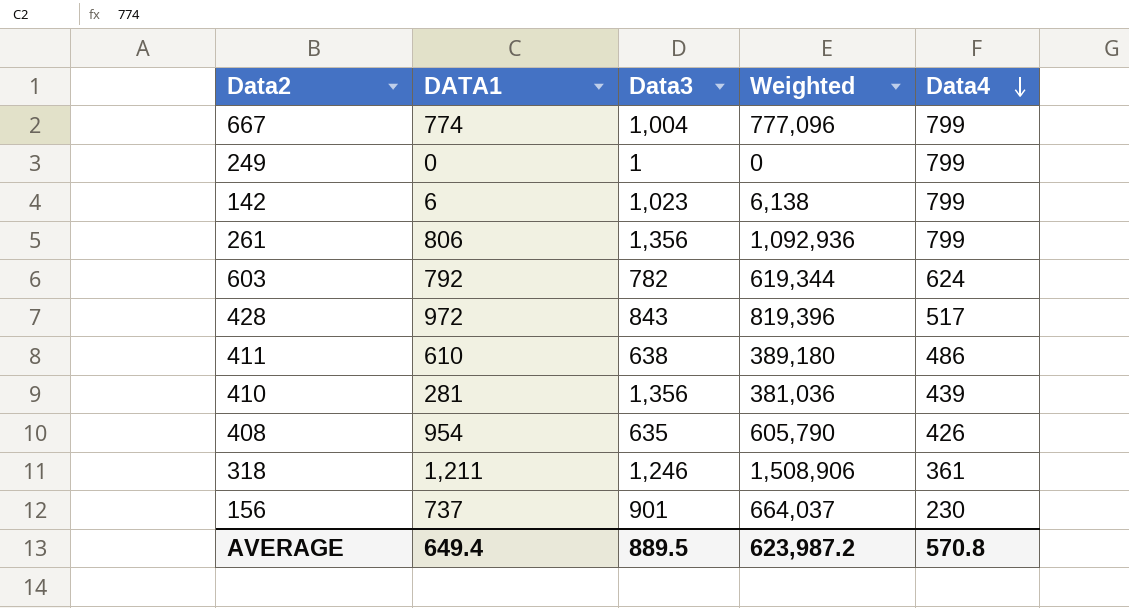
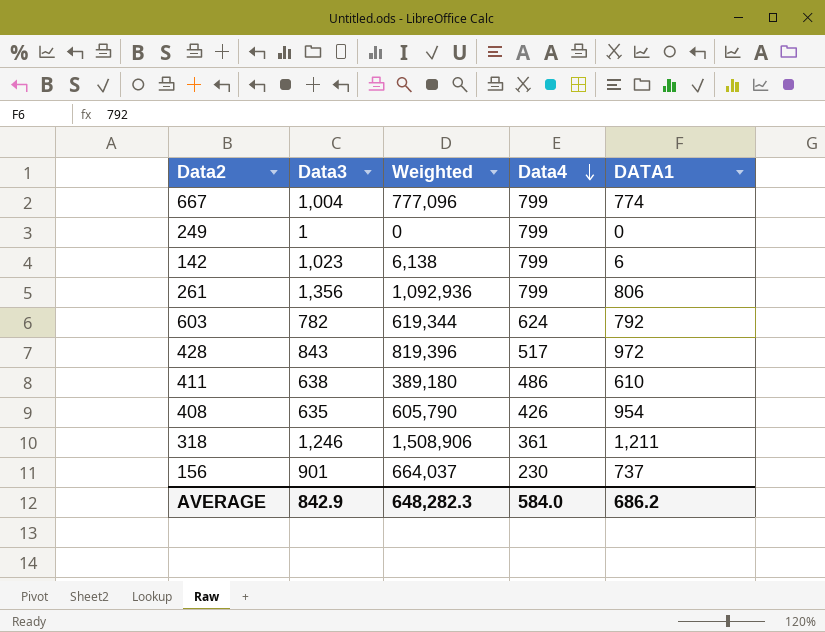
column DATA1 | position: 2 -> 5
row 410: 281 | 1,356 | 381,036 | 439 -> none
AVERAGE | Data3: 889.5 -> 842.9
AVERAGE | Weighted: 623,987.2 -> 648,282.3
AVERAGE | Data4: 570.8 -> 584.0
AVERAGE | DATA1: 649.4 -> 686.2

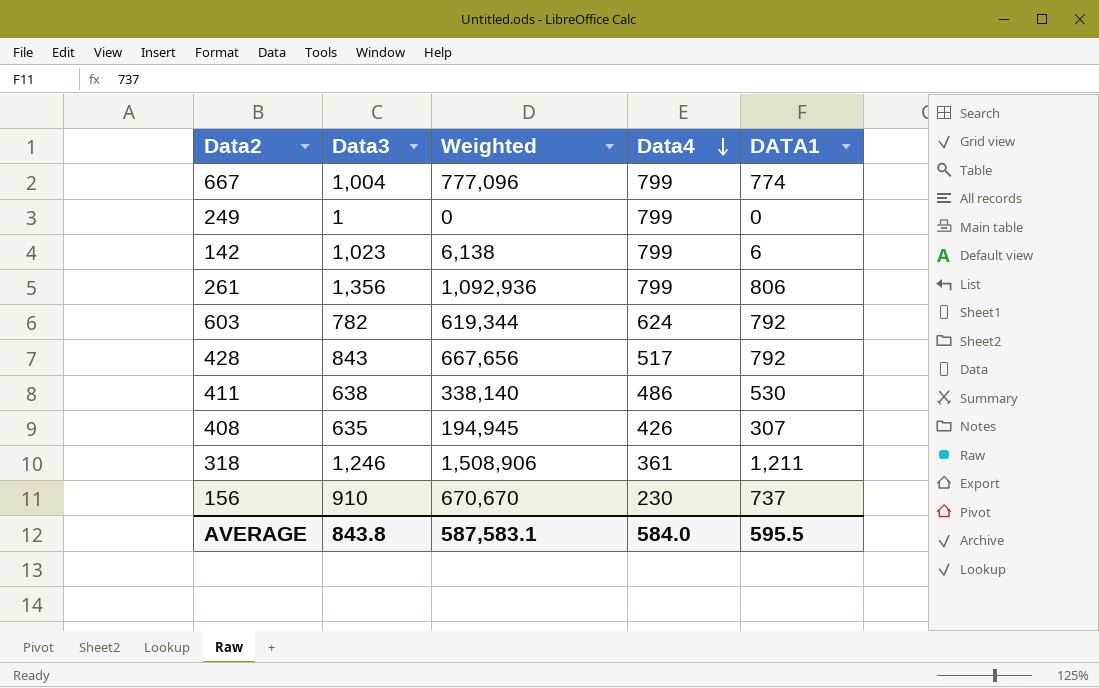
428 | Weighted: 819,396 -> 667,656
428 | DATA1: 972 -> 792
411 | Weighted: 389,180 -> 338,140
411 | DATA1: 610 -> 530
408 | Weighted: 605,790 -> 194,945
408 | DATA1: 954 -> 307
156 | Data3: 901 -> 910
156 | Weighted: 664,037 -> 670,670
AVERAGE | Data3: 842.9 -> 843.8
AVERAGE | Weighted: 648,282.3 -> 587,583.1
AVERAGE | DATA1: 686.2 -> 595.5

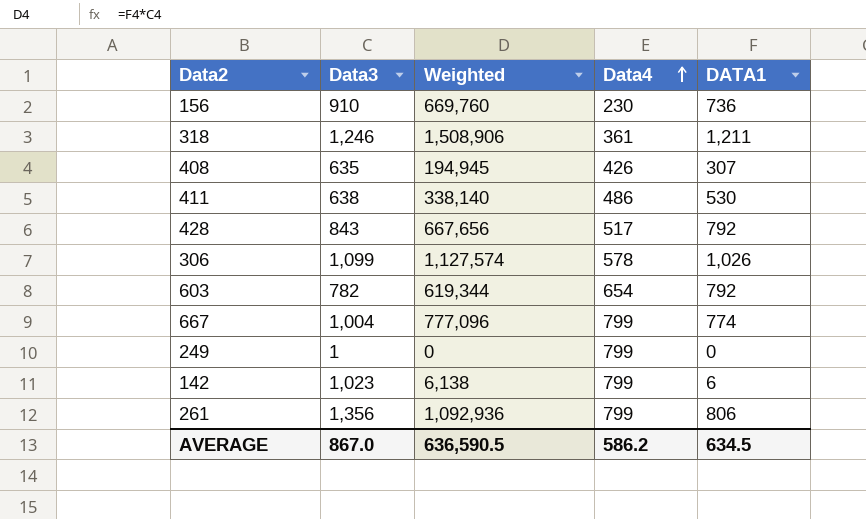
row order: Data4 descending -> Data4 ascending
156 | Weighted: 670,670 -> 669,760
156 | DATA1: 737 -> 736
row 306: none -> 1,099 | 1,127,574 | 578 | 1,026
603 | Data4: 624 -> 654
AVERAGE | Data3: 843.8 -> 867.0
AVERAGE | Weighted: 587,583.1 -> 636,590.5
AVERAGE | Data4: 584.0 -> 586.2
AVERAGE | DATA1: 595.5 -> 634.5

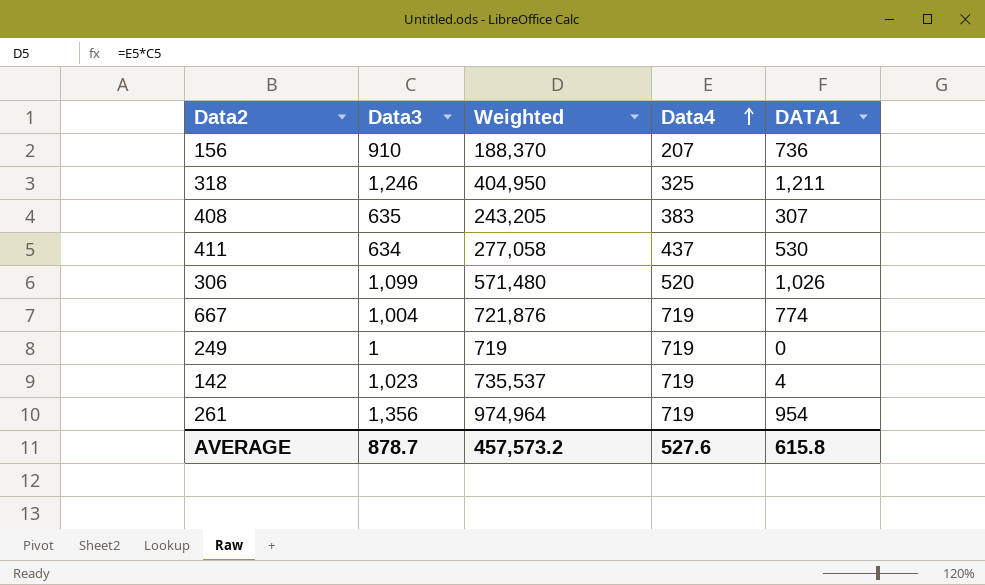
column Weighted | formula: [Data3] * [DATA1] -> [Data3] * [Data4]
row 428: 843 | 667,656 | 517 | 792 -> none
row 603: 782 | 619,344 | 654 | 792 -> none
156 | Data4: 230 -> 207
318 | Data4: 361 -> 325
408 | Data4: 426 -> 383
411 | Data3: 638 -> 634
411 | Data4: 486 -> 437
306 | Data4: 578 -> 520
667 | Data4: 799 -> 719
249 | Data4: 799 -> 719
142 | Data4: 799 -> 719
142 | DATA1: 6 -> 4
261 | Data4: 799 -> 719
261 | DATA1: 806 -> 954
AVERAGE | Data3: 867.0 -> 878.7
AVERAGE | Weighted: 636,590.5 -> 457,573.2
AVERAGE | Data4: 586.2 -> 527.6
AVERAGE | DATA1: 634.5 -> 615.8

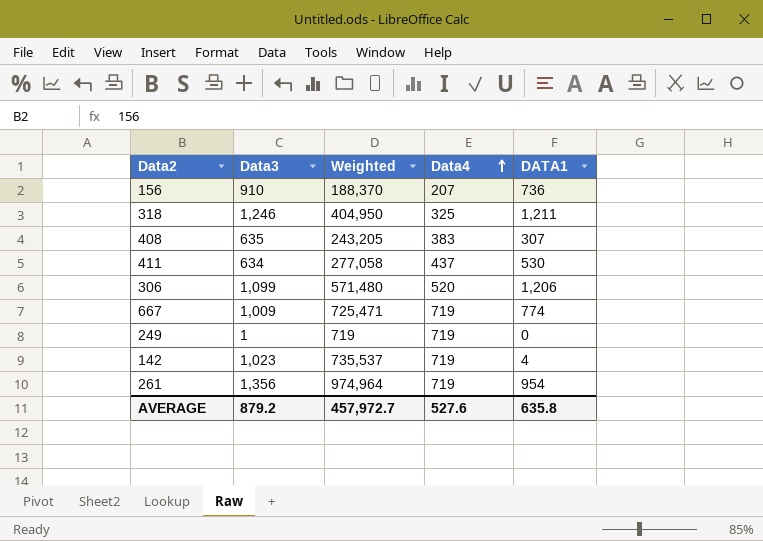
306 | DATA1: 1,026 -> 1,206
667 | Data3: 1,004 -> 1,009
667 | Weighted: 721,876 -> 725,471
AVERAGE | Data3: 878.7 -> 879.2
AVERAGE | Weighted: 457,573.2 -> 457,972.7
AVERAGE | DATA1: 615.8 -> 635.8

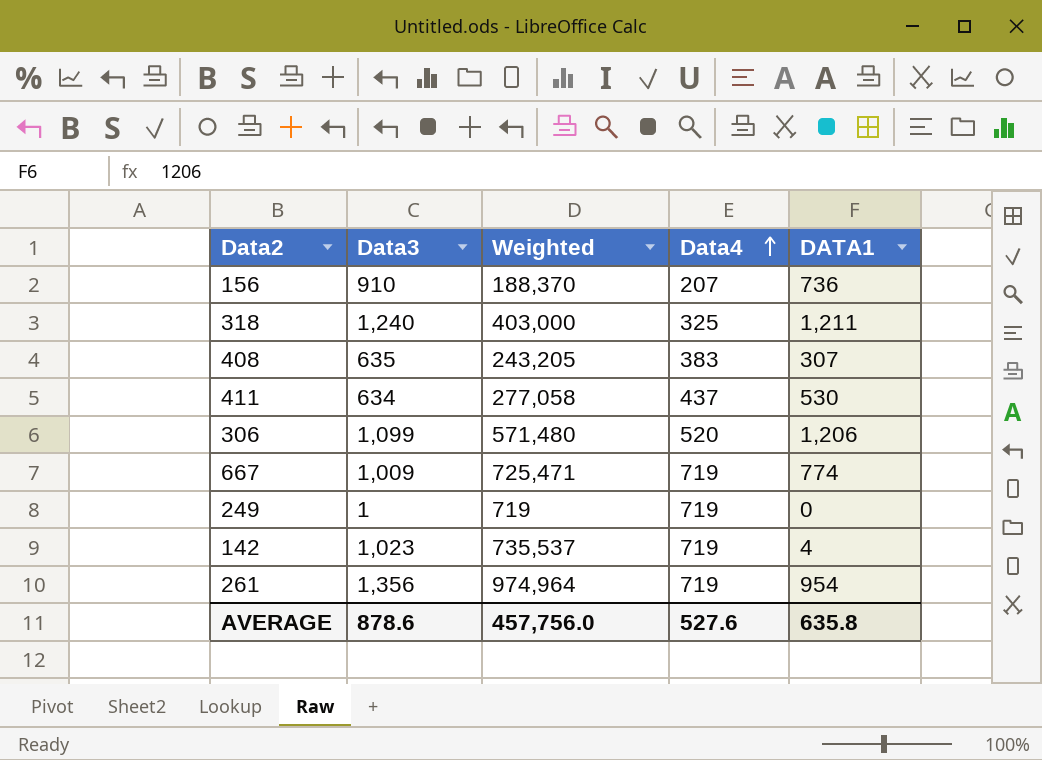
318 | Data3: 1,246 -> 1,240
318 | Weighted: 404,950 -> 403,000
AVERAGE | Data3: 879.2 -> 878.6
AVERAGE | Weighted: 457,972.7 -> 457,756.0

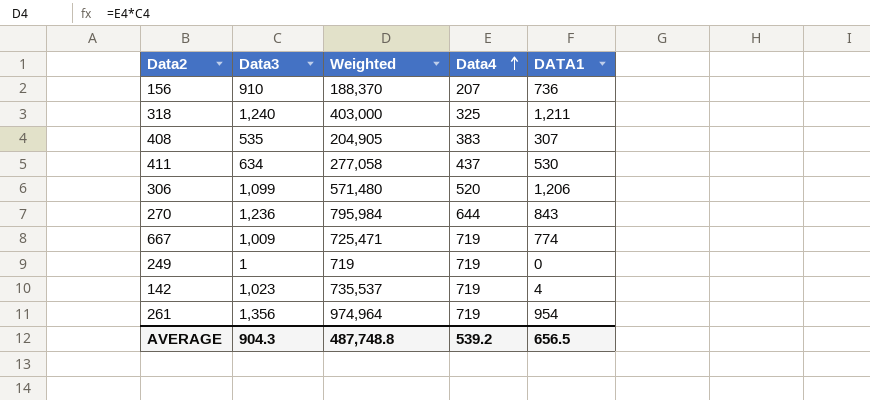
408 | Data3: 635 -> 535
408 | Weighted: 243,205 -> 204,905
row 270: none -> 1,236 | 795,984 | 644 | 843
AVERAGE | Data3: 878.6 -> 904.3
AVERAGE | Weighted: 457,756.0 -> 487,748.8
AVERAGE | Data4: 527.6 -> 539.2
AVERAGE | DATA1: 635.8 -> 656.5

